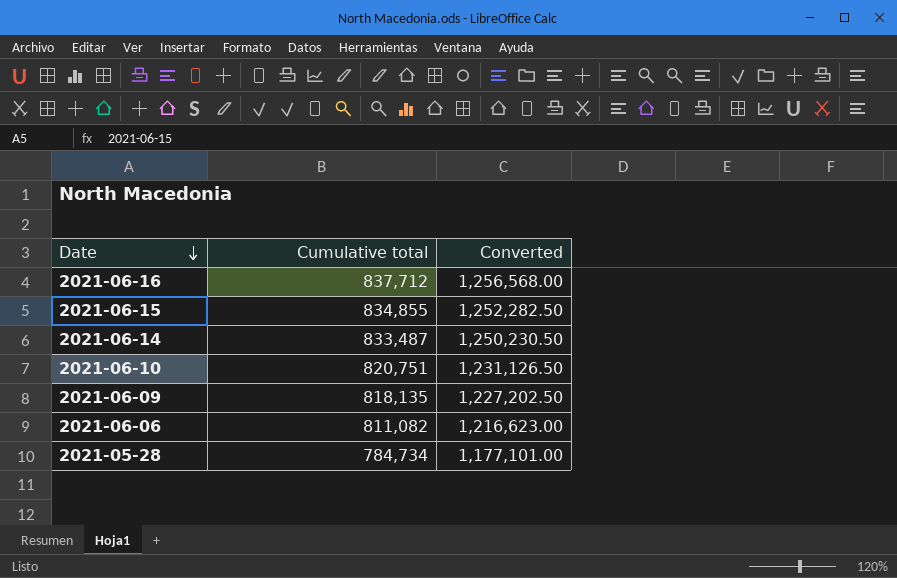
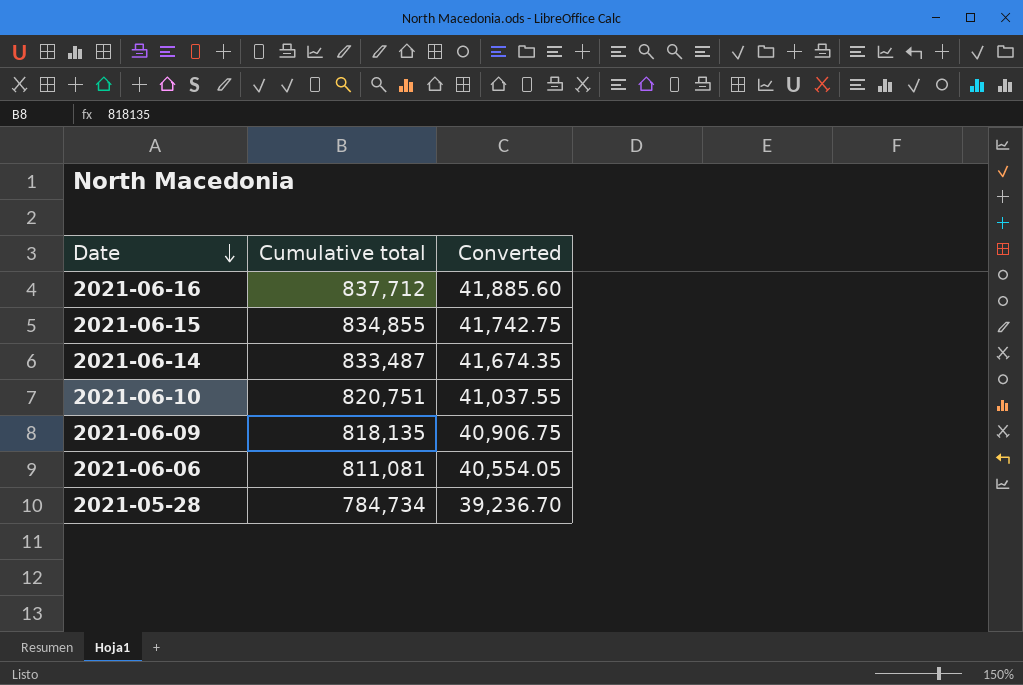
column Converted | formula: [Cumulative total] * 1.5 -> [Cumulative total] * 0.05
2021-06-06 | Cumulative total: 811,082 -> 811,081

